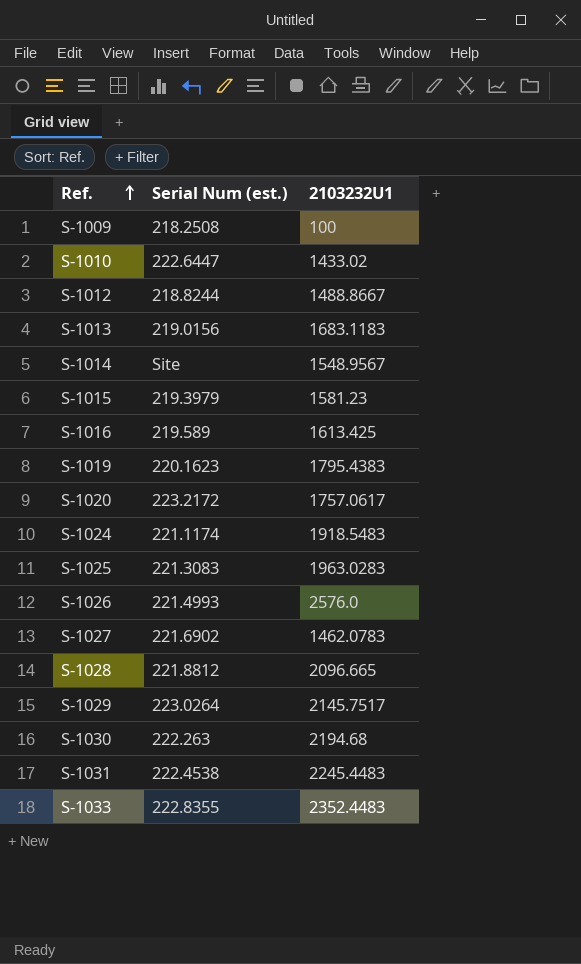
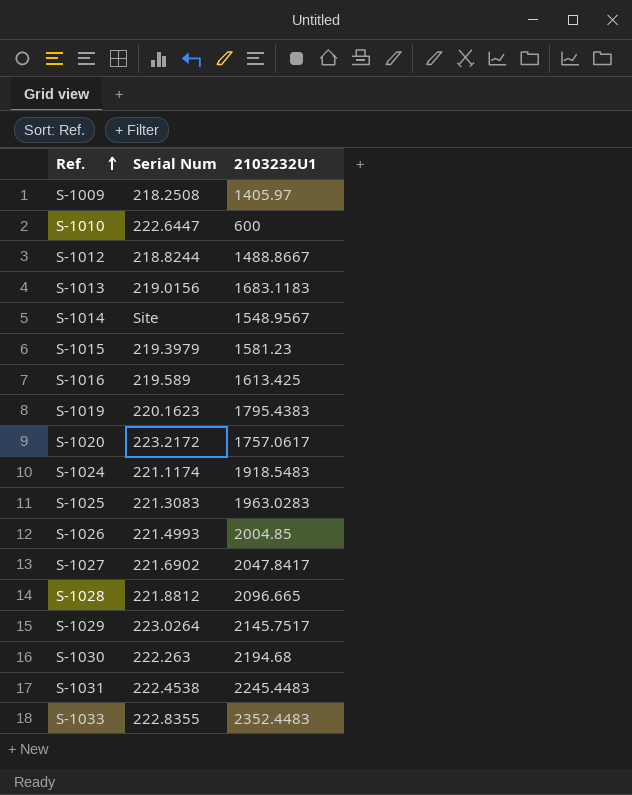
column name: Serial Num (est.) -> Serial Num
S-1009 | 2103232U1: 100 -> 1405.97
S-1010 | 2103232U1: 1433.02 -> 600
S-1026 | 2103232U1: 2576.0 -> 2004.85
S-1027 | 2103232U1: 1462.0783 -> 2047.8417

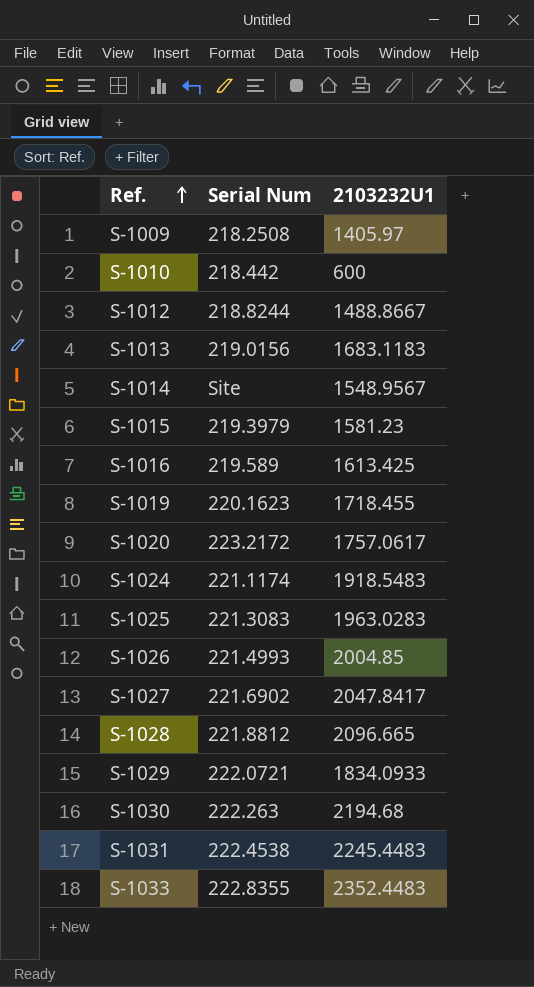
S-1010 | Serial Num: 222.6447 -> 218.442
S-1019 | 2103232U1: 1795.4383 -> 1718.455
S-1029 | Serial Num: 223.0264 -> 222.0721
S-1029 | 2103232U1: 2145.7517 -> 1834.0933

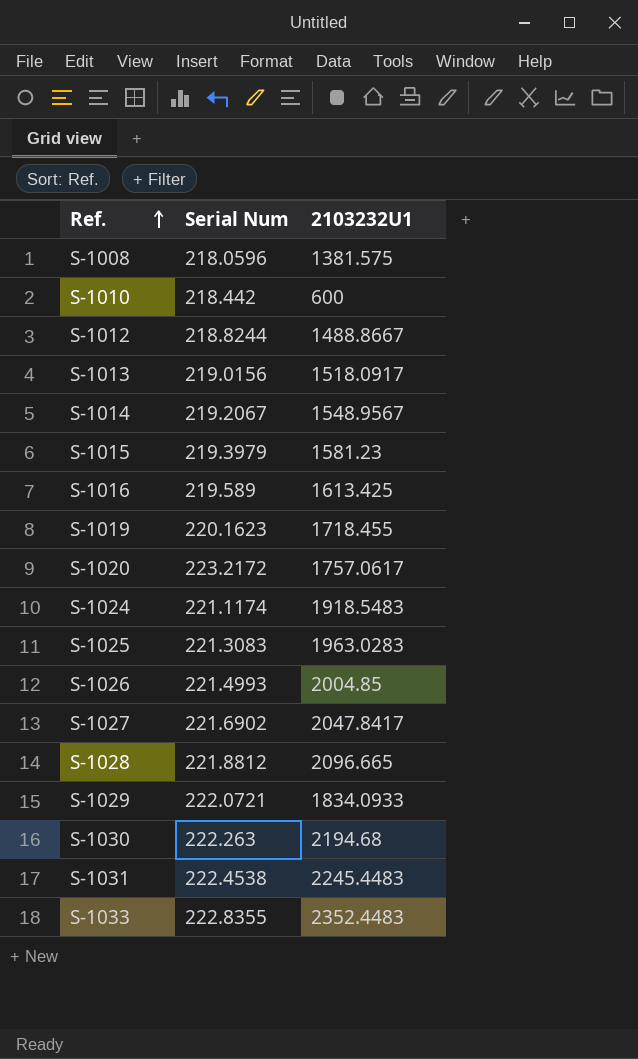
row S-1009: 218.2508 | 1405.97 -> none
row S-1008: none -> 218.0596 | 1381.575
S-1013 | 2103232U1: 1683.1183 -> 1518.0917
S-1014 | Serial Num: Site -> 219.2067

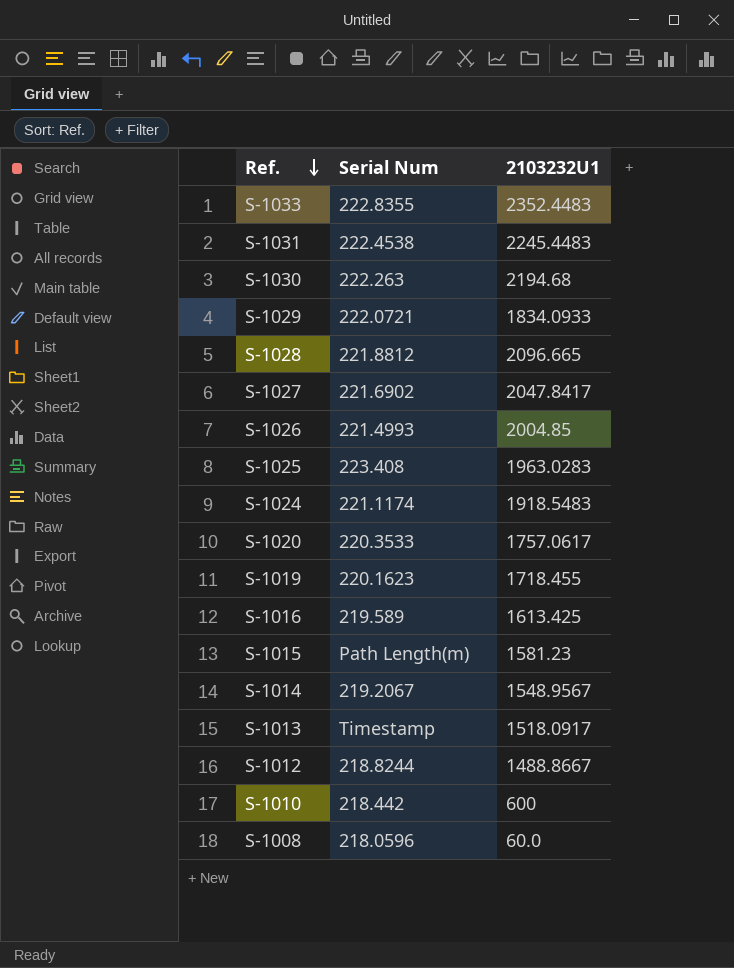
row order: Ref. ascending -> Ref. descending
S-1025 | Serial Num: 221.3083 -> 223.408
S-1020 | Serial Num: 223.2172 -> 220.3533
S-1015 | Serial Num: 219.3979 -> Path Length(m)
S-1013 | Serial Num: 219.0156 -> Timestamp
S-1008 | 2103232U1: 1381.575 -> 60.0

